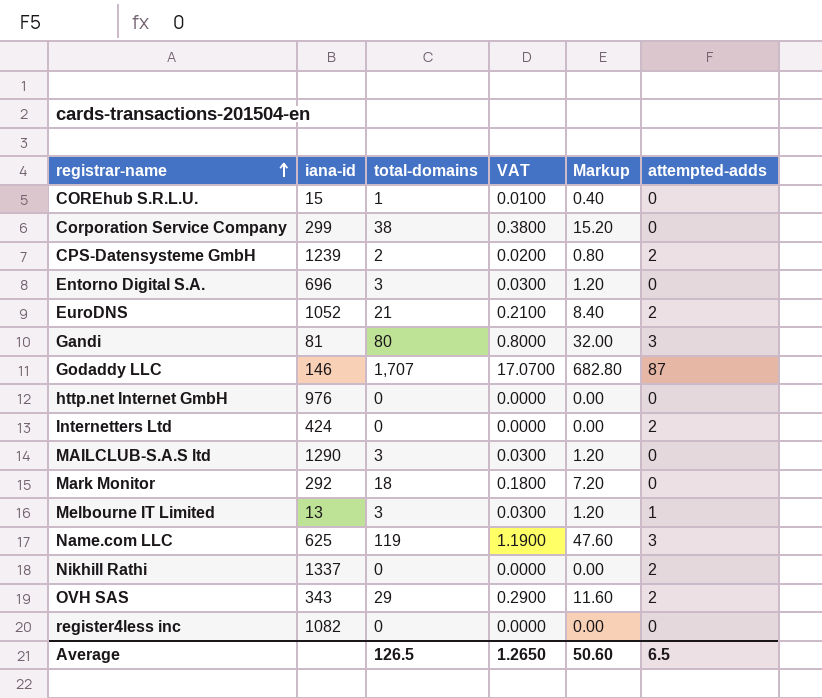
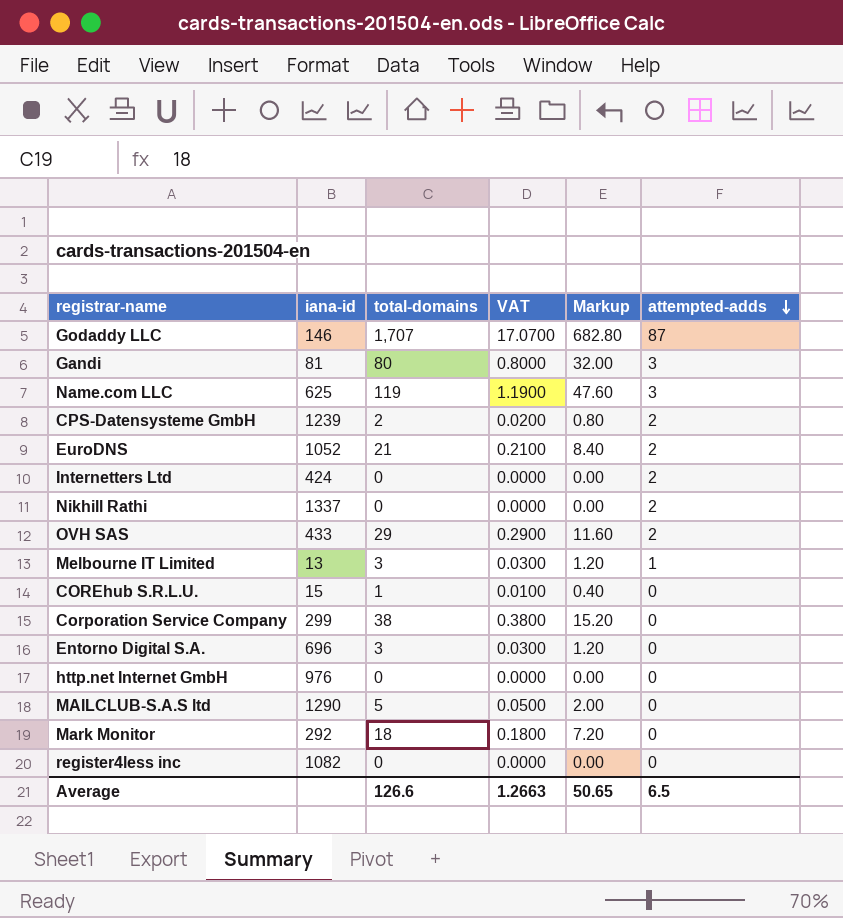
row order: registrar-name ascending -> attempted-adds descending
OVH SAS | iana-id: 343 -> 433
MAILCLUB-S.A.S ltd | total-domains: 3 -> 5
MAILCLUB-S.A.S ltd | VAT: 0.0300 -> 0.0500
MAILCLUB-S.A.S ltd | Markup: 1.20 -> 2.00
Average | total-domains: 126.5 -> 126.6
Average | VAT: 1.2650 -> 1.2663
Average | Markup: 50.60 -> 50.65

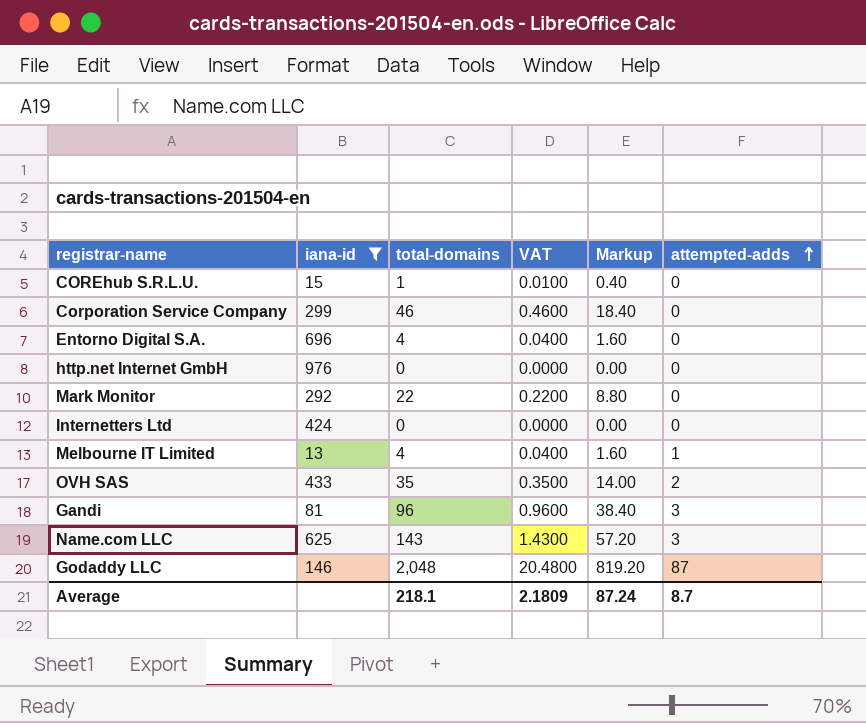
filter: none -> iana-id <= 976
row order: attempted-adds descending -> attempted-adds ascending
Corporation Service Company | total-domains: 38 -> 46
Corporation Service Company | VAT: 0.3800 -> 0.4600
Corporation Service Company | Markup: 15.20 -> 18.40
Entorno Digital S.A. | total-domains: 3 -> 4
Entorno Digital S.A. | VAT: 0.0300 -> 0.0400
Entorno Digital S.A. | Markup: 1.20 -> 1.60
Mark Monitor | total-domains: 18 -> 22
Mark Monitor | VAT: 0.1800 -> 0.2200
Mark Monitor | Markup: 7.20 -> 8.80
Internetters Ltd | attempted-adds: 2 -> 0
Melbourne IT Limited | total-domains: 3 -> 4
Melbourne IT Limited | VAT: 0.0300 -> 0.0400
Melbourne IT Limited | Markup: 1.20 -> 1.60
OVH SAS | total-domains: 29 -> 35
OVH SAS | VAT: 0.2900 -> 0.3500
OVH SAS | Markup: 11.60 -> 14.00
Gandi | total-domains: 80 -> 96
Gandi | VAT: 0.8000 -> 0.9600
Gandi | Markup: 32.00 -> 38.40
Name.com LLC | total-domains: 119 -> 143
Name.com LLC | VAT: 1.1900 -> 1.4300
Name.com LLC | Markup: 47.60 -> 57.20
Godaddy LLC | total-domains: 1,707 -> 2,048
Godaddy LLC | VAT: 17.0700 -> 20.4800
Godaddy LLC | Markup: 682.80 -> 819.20
Average | total-domains: 126.6 -> 218.1
Average | VAT: 1.2663 -> 2.1809
Average | Markup: 50.65 -> 87.24
Average | attempted-adds: 6.5 -> 8.7

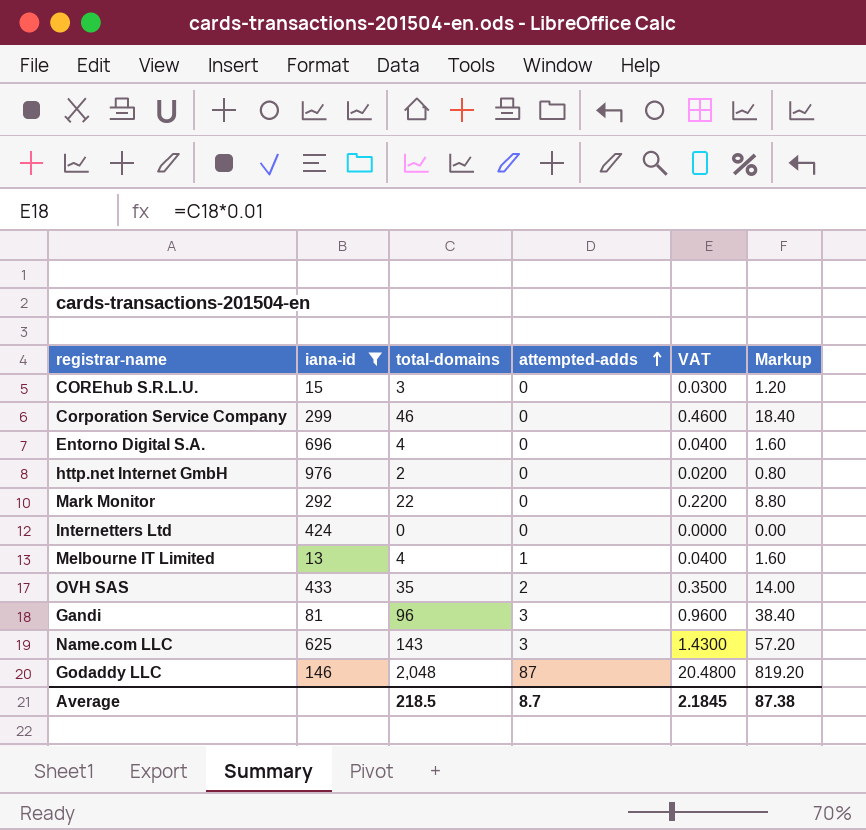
column attempted-adds | position: 6 -> 4
COREhub S.R.L.U. | total-domains: 1 -> 3
COREhub S.R.L.U. | VAT: 0.0100 -> 0.0300
COREhub S.R.L.U. | Markup: 0.40 -> 1.20
http.net Internet GmbH | total-domains: 0 -> 2
http.net Internet GmbH | VAT: 0.0000 -> 0.0200
http.net Internet GmbH | Markup: 0.00 -> 0.80
Average | total-domains: 218.1 -> 218.5
Average | VAT: 2.1809 -> 2.1845
Average | Markup: 87.24 -> 87.38

